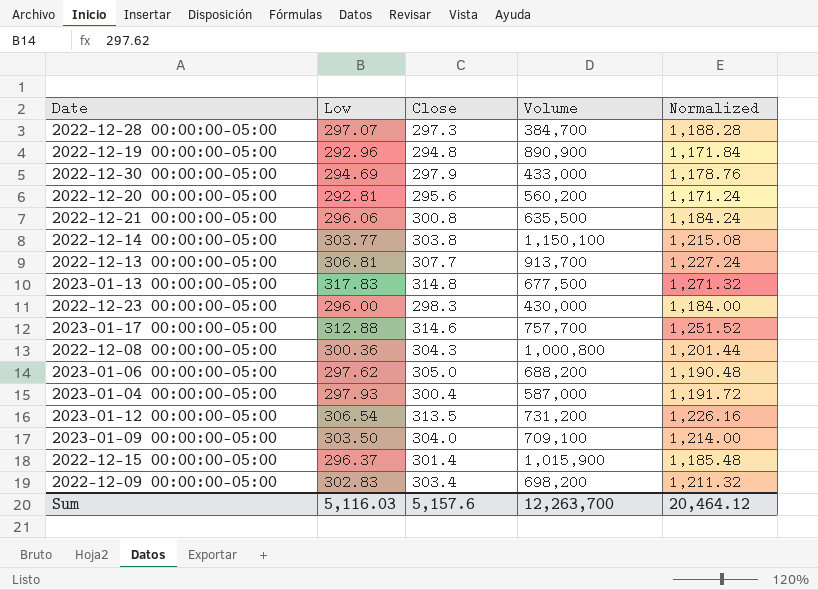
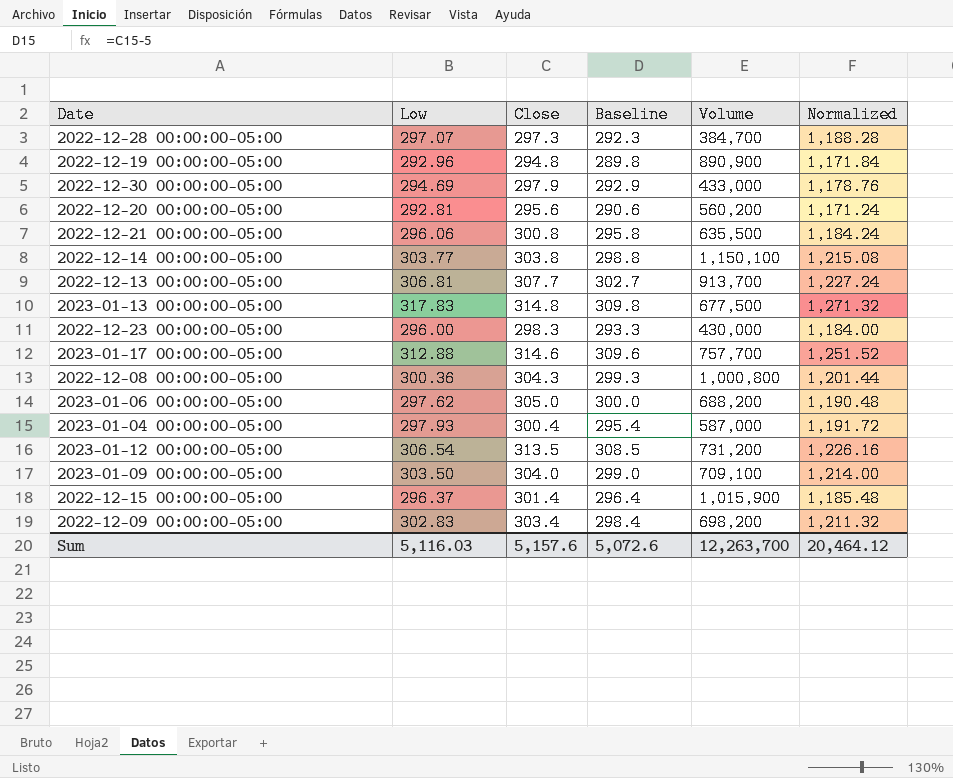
column Baseline | formula: none -> [Close] - 5

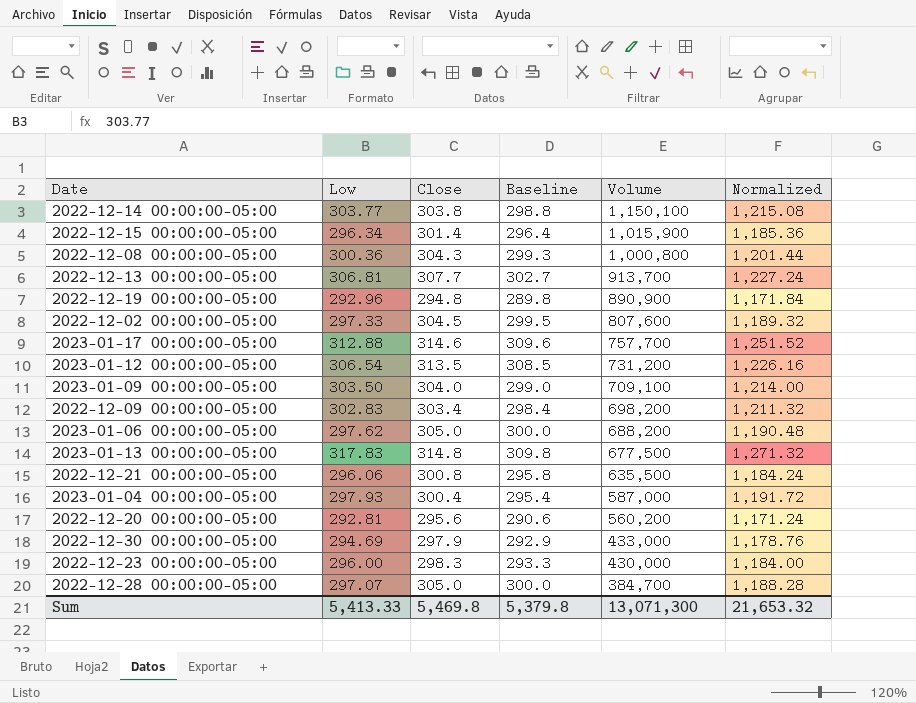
row order: none -> Volume descending
2022-12-15 00:00:00-05:00 | Low: 296.37 -> 296.34
2022-12-15 00:00:00-05:00 | Normalized: 1,185.48 -> 1,185.36
row 2022-12-02 00:00:00-05:00: none -> 297.33 | 304.5 | 299.5 | 807,600 | 1,189.32
2022-12-28 00:00:00-05:00 | Close: 297.3 -> 305.0
2022-12-28 00:00:00-05:00 | Baseline: 292.3 -> 300.0
Sum | Low: 5,116.03 -> 5,413.33
Sum | Close: 5,157.6 -> 5,469.8
Sum | Baseline: 5,072.6 -> 5,379.8
Sum | Volume: 12,263,700 -> 13,071,300
Sum | Normalized: 20,464.12 -> 21,653.32

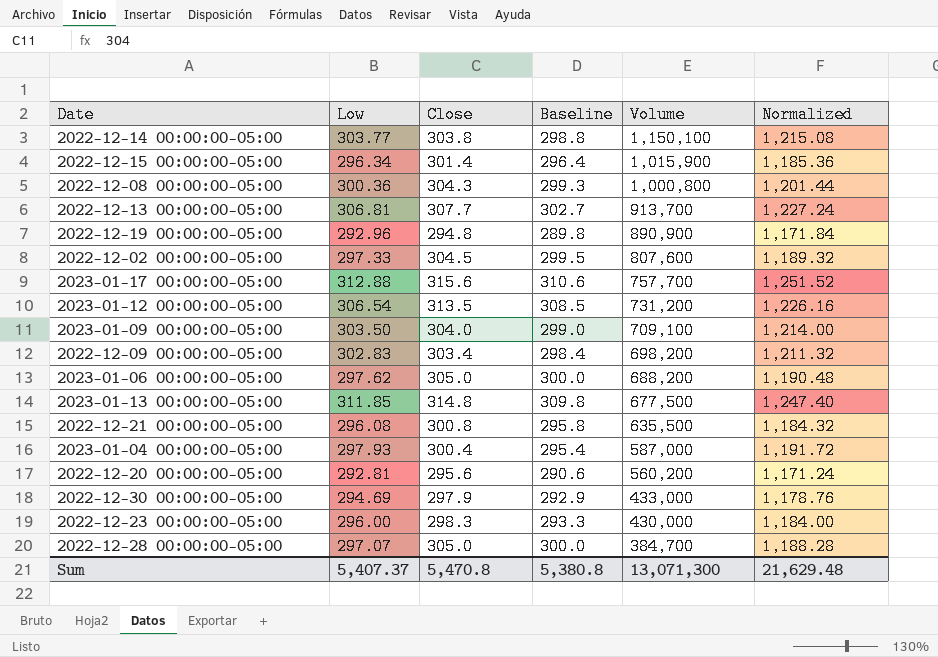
2023-01-17 00:00:00-05:00 | Close: 314.6 -> 315.6
2023-01-17 00:00:00-05:00 | Baseline: 309.6 -> 310.6
2023-01-13 00:00:00-05:00 | Low: 317.83 -> 311.85
2023-01-13 00:00:00-05:00 | Normalized: 1,271.32 -> 1,247.40
2022-12-21 00:00:00-05:00 | Low: 296.06 -> 296.08
2022-12-21 00:00:00-05:00 | Normalized: 1,184.24 -> 1,184.32
Sum | Low: 5,413.33 -> 5,407.37
Sum | Close: 5,469.8 -> 5,470.8
Sum | Baseline: 5,379.8 -> 5,380.8
Sum | Normalized: 21,653.32 -> 21,629.48

